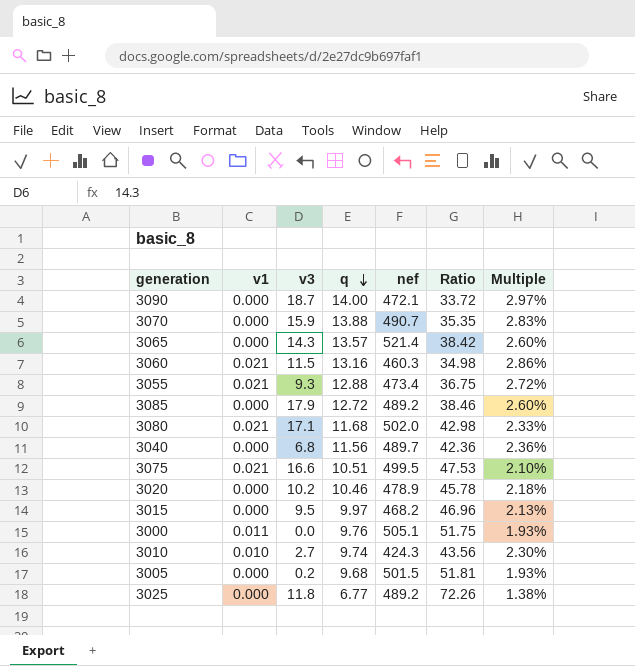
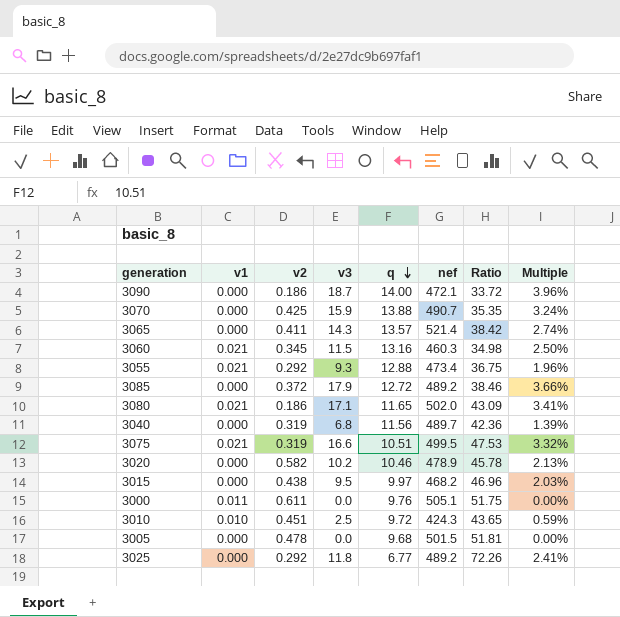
column v2 | position: none -> 3
column Multiple | formula: [q] / [nef] -> [v3] / [nef]
3080 | q: 11.68 -> 11.65
3080 | Ratio: 42.98 -> 43.09
3010 | v3: 2.7 -> 2.5
3010 | q: 9.74 -> 9.72
3010 | Ratio: 43.56 -> 43.65
3005 | v3: 0.2 -> 0.0

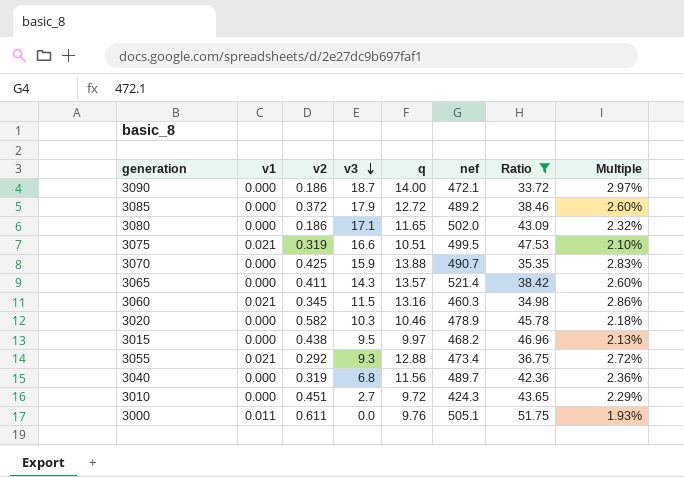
filter: none -> Ratio <= 51.75
row order: q descending -> v3 descending
column Multiple | formula: [v3] / [nef] -> [q] / [nef]
3080 | v1: 0.021 -> 0.000
3020 | v3: 10.2 -> 10.3
3010 | v1: 0.010 -> 0.000
3010 | v3: 2.5 -> 2.7

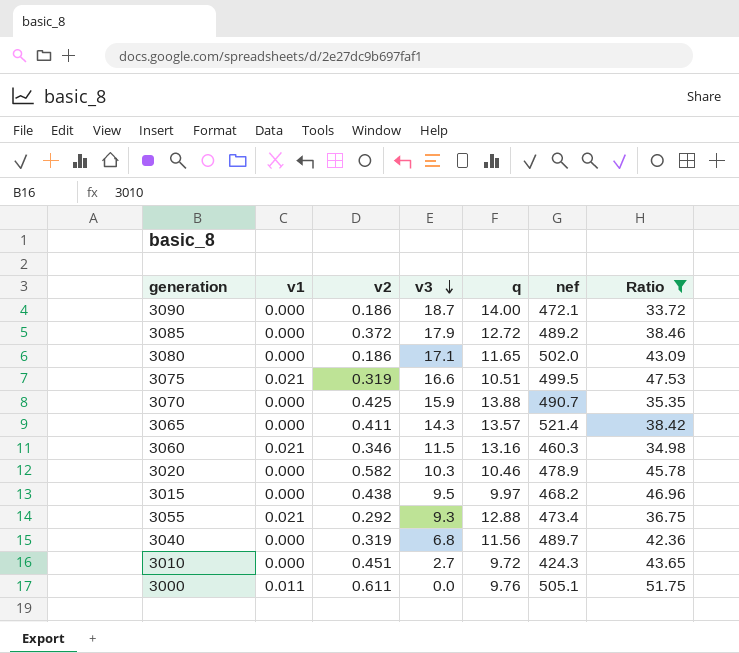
column Multiple | formula: [q] / [nef] -> none
3060 | v2: 0.345 -> 0.346

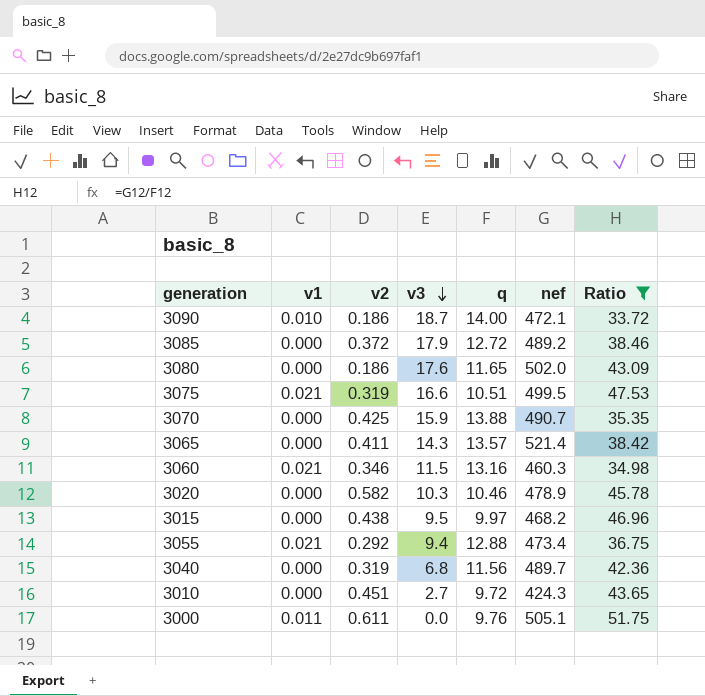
3090 | v1: 0.000 -> 0.010
3080 | v3: 17.1 -> 17.6
3055 | v3: 9.3 -> 9.4

